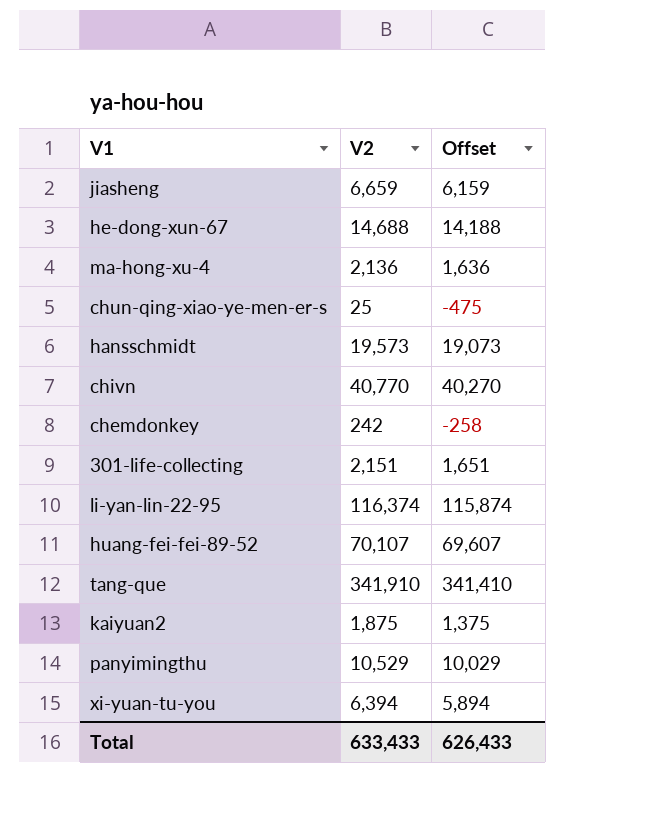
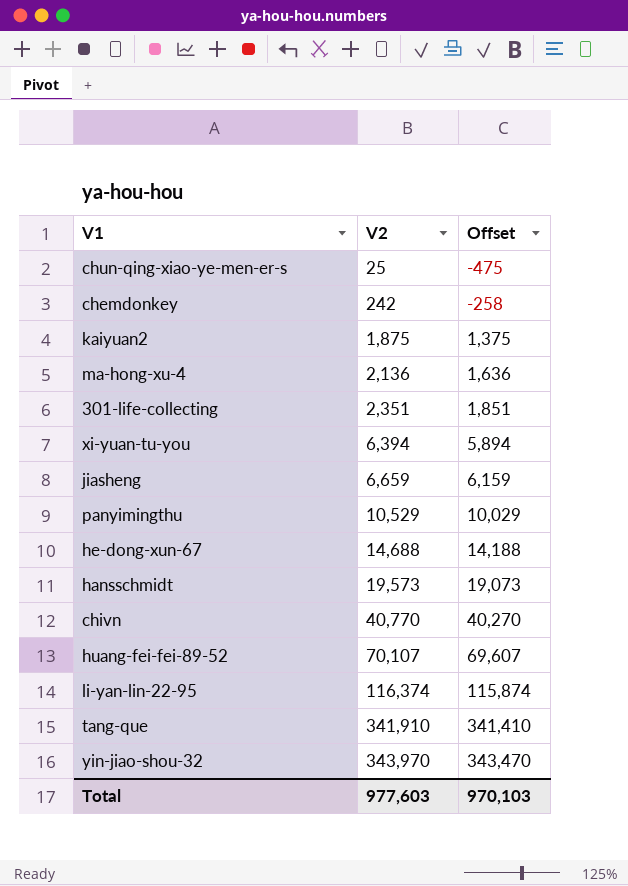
row order: none -> V2 ascending
301-life-collecting | V2: 2,151 -> 2,351
301-life-collecting | Offset: 1,651 -> 1,851
row yin-jiao-shou-32: none -> 343,970 | 343,470
Total | V2: 633,433 -> 977,603
Total | Offset: 626,433 -> 970,103

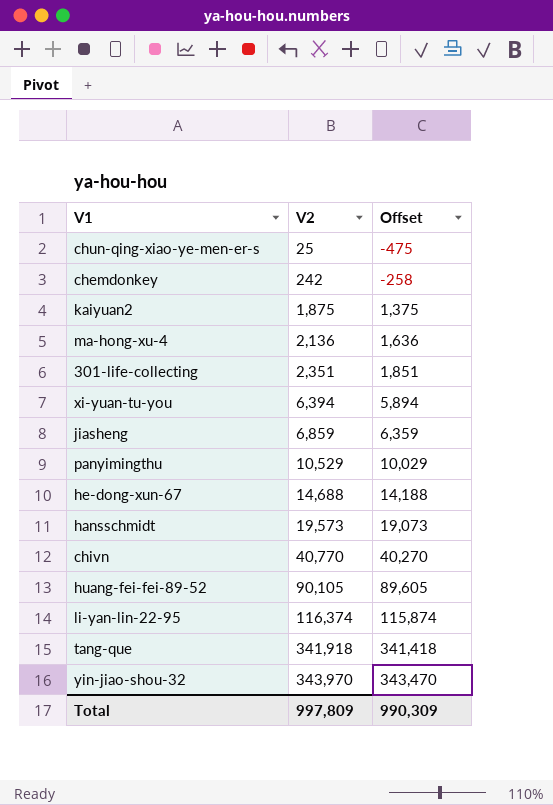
jiasheng | V2: 6,659 -> 6,859
jiasheng | Offset: 6,159 -> 6,359
huang-fei-fei-89-52 | V2: 70,107 -> 90,105
huang-fei-fei-89-52 | Offset: 69,607 -> 89,605
tang-que | V2: 341,910 -> 341,918
tang-que | Offset: 341,410 -> 341,418
Total | V2: 977,603 -> 997,809
Total | Offset: 970,103 -> 990,309

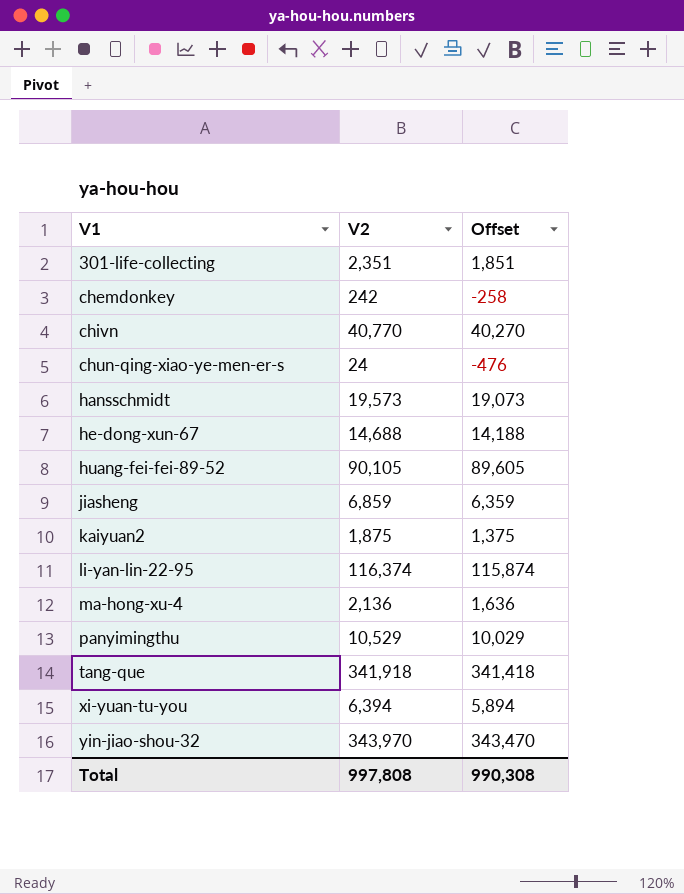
row order: V2 ascending -> V1 ascending
chun-qing-xiao-ye-men-er-s | V2: 25 -> 24
chun-qing-xiao-ye-men-er-s | Offset: -475 -> -476
Total | V2: 997,809 -> 997,808
Total | Offset: 990,309 -> 990,308

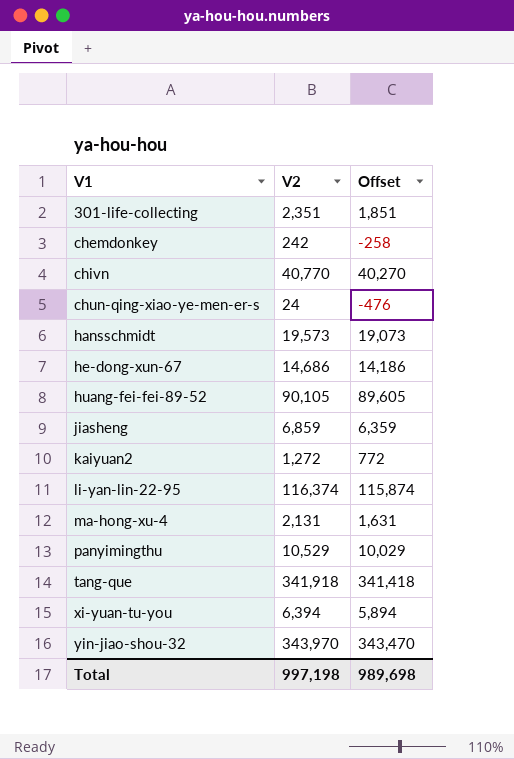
he-dong-xun-67 | V2: 14,688 -> 14,686
he-dong-xun-67 | Offset: 14,188 -> 14,186
kaiyuan2 | V2: 1,875 -> 1,272
kaiyuan2 | Offset: 1,375 -> 772
ma-hong-xu-4 | V2: 2,136 -> 2,131
ma-hong-xu-4 | Offset: 1,636 -> 1,631
Total | V2: 997,808 -> 997,198
Total | Offset: 990,308 -> 989,698

